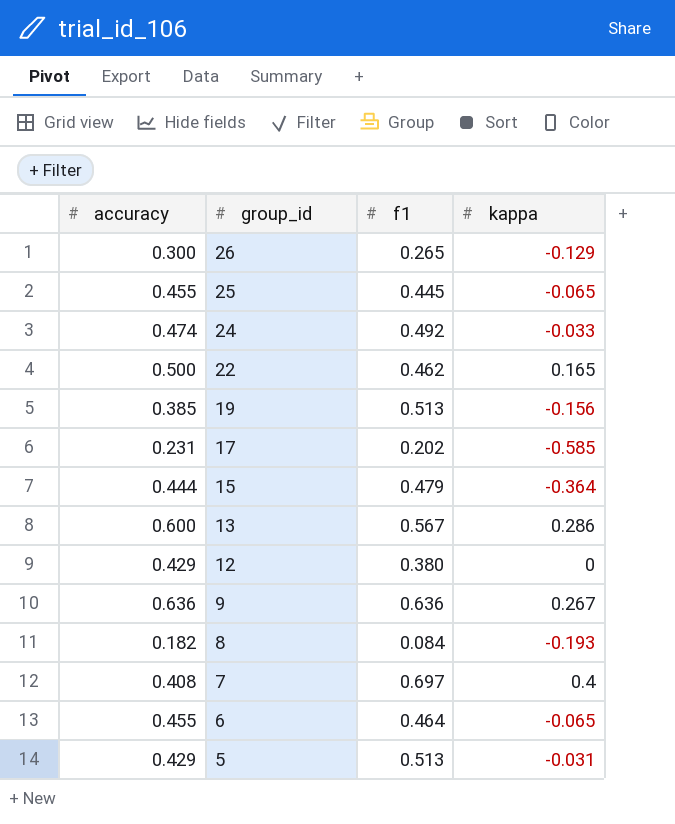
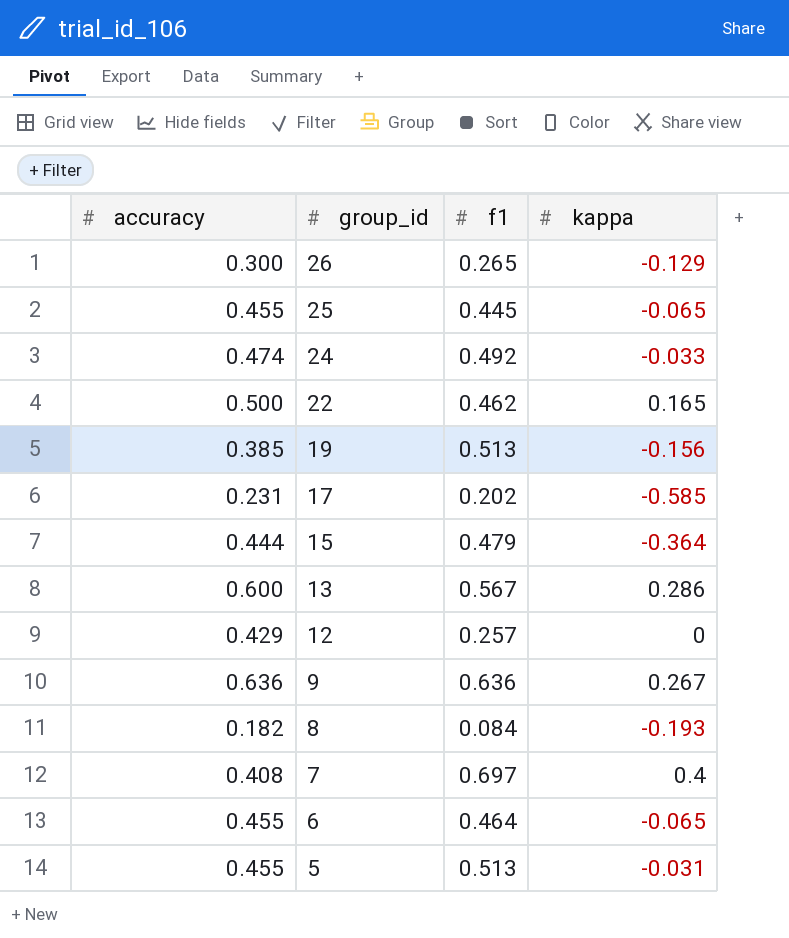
12 | f1: 0.380 -> 0.257
5 | accuracy: 0.429 -> 0.455

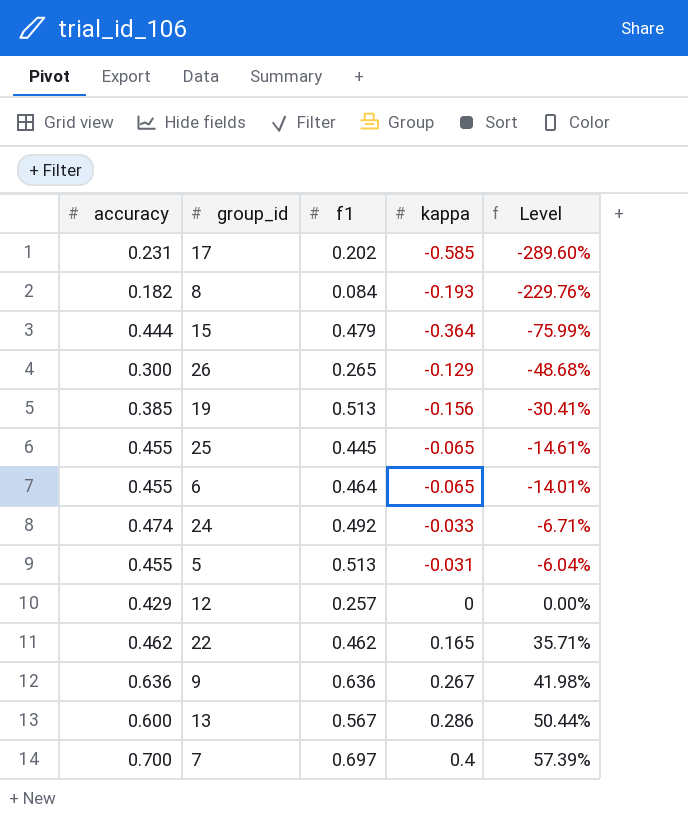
row order: group_id descending -> Level ascending
column Level | formula: none -> [kappa] / [f1]
22 | accuracy: 0.500 -> 0.462
7 | accuracy: 0.408 -> 0.700

